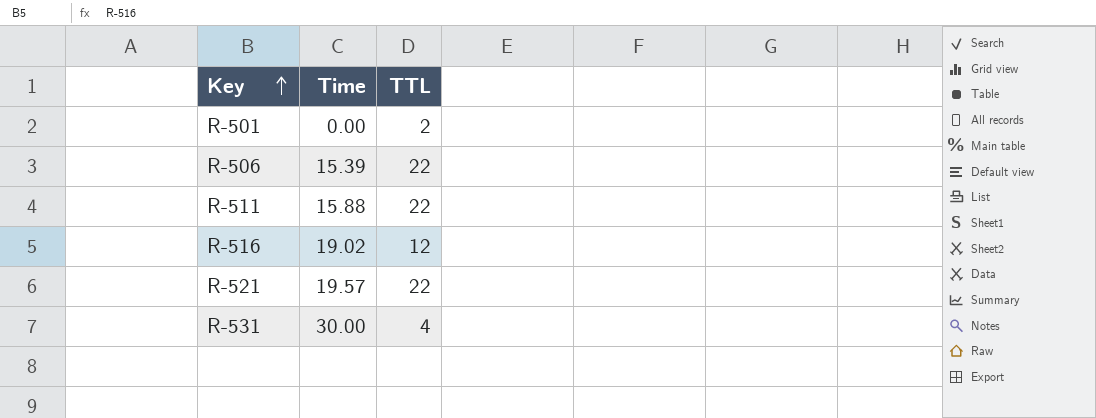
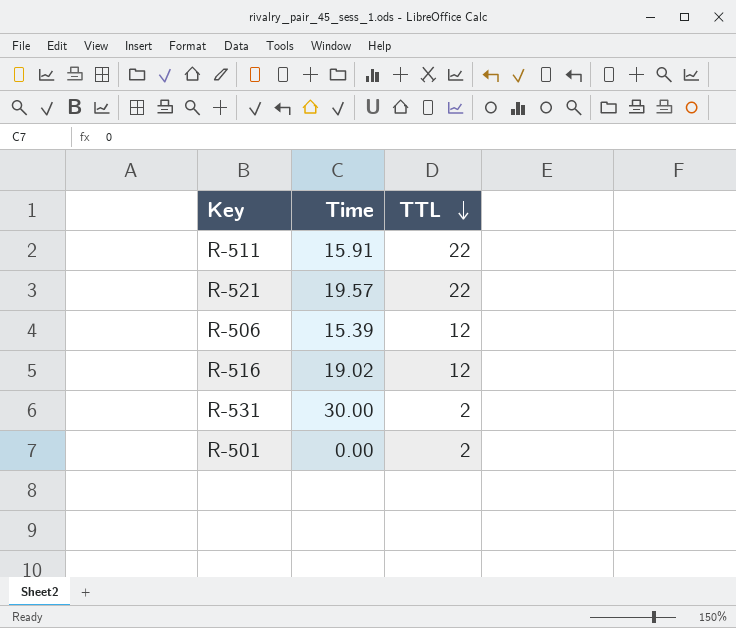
row order: Key ascending -> TTL descending
R-511 | Time: 15.88 -> 15.91
R-506 | TTL: 22 -> 12
R-531 | TTL: 4 -> 2

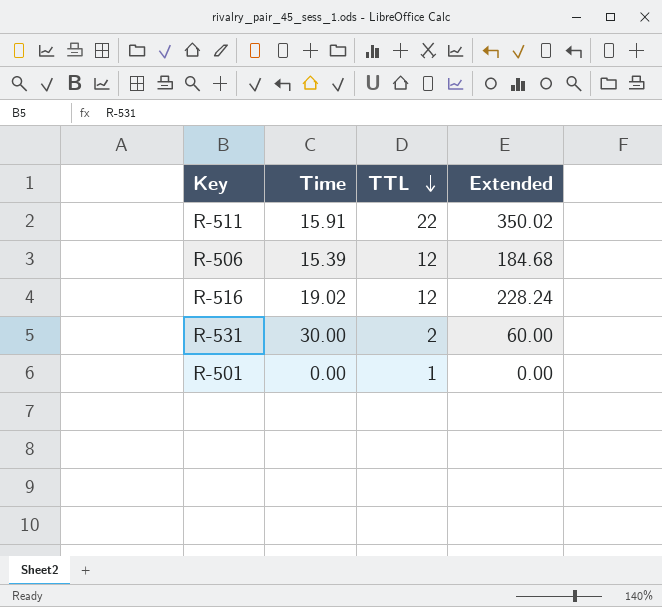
column Extended | formula: none -> [Time] * [TTL]
row R-521: 19.57 | 22 -> none
R-501 | TTL: 2 -> 1

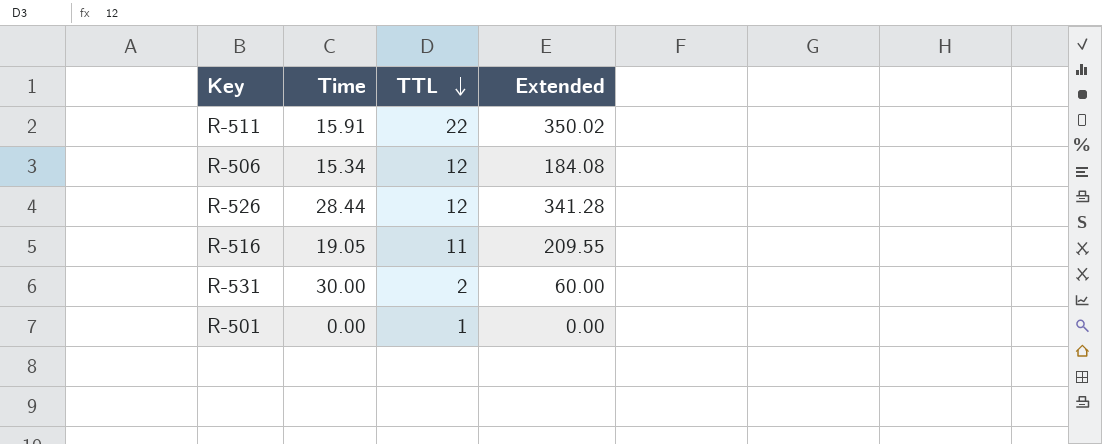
R-506 | Time: 15.39 -> 15.34
R-506 | Extended: 184.68 -> 184.08
row R-526: none -> 28.44 | 12 | 341.28
R-516 | Time: 19.02 -> 19.05
R-516 | TTL: 12 -> 11
R-516 | Extended: 228.24 -> 209.55

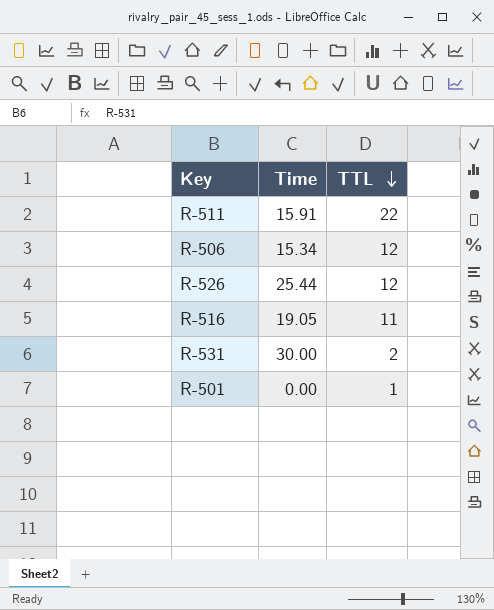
column Extended | formula: [Time] * [TTL] -> none
R-526 | Time: 28.44 -> 25.44

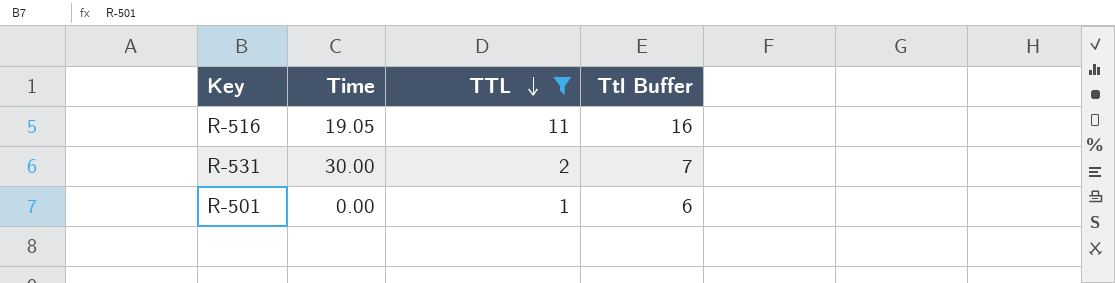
filter: none -> TTL <= 11
column Ttl Buffer | formula: none -> [TTL] + 5

